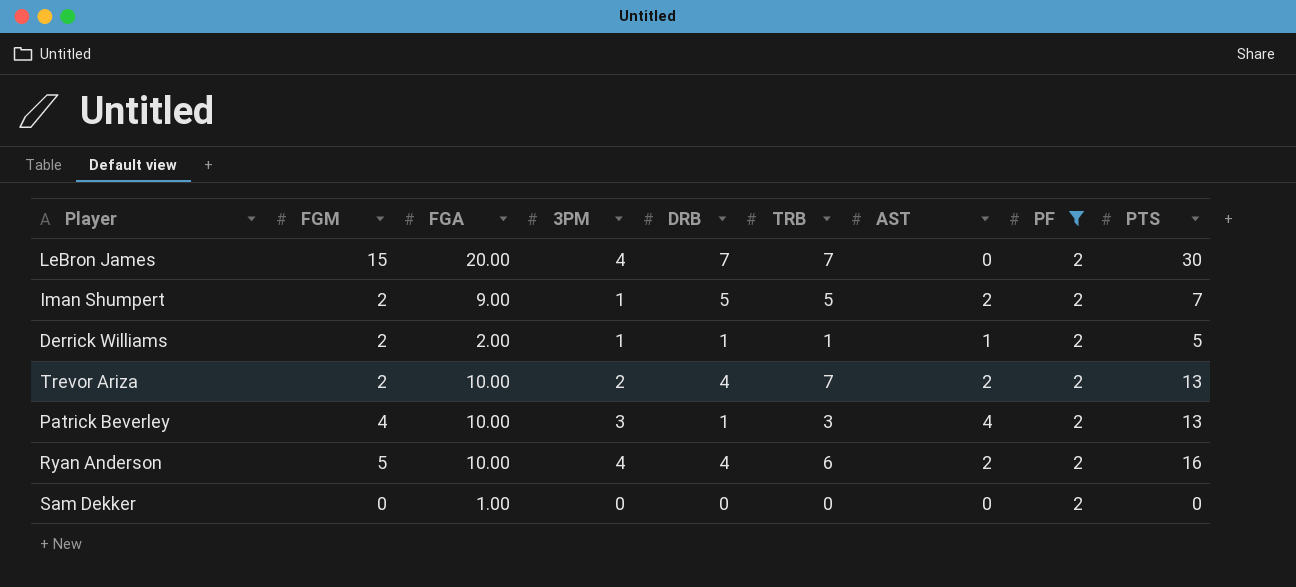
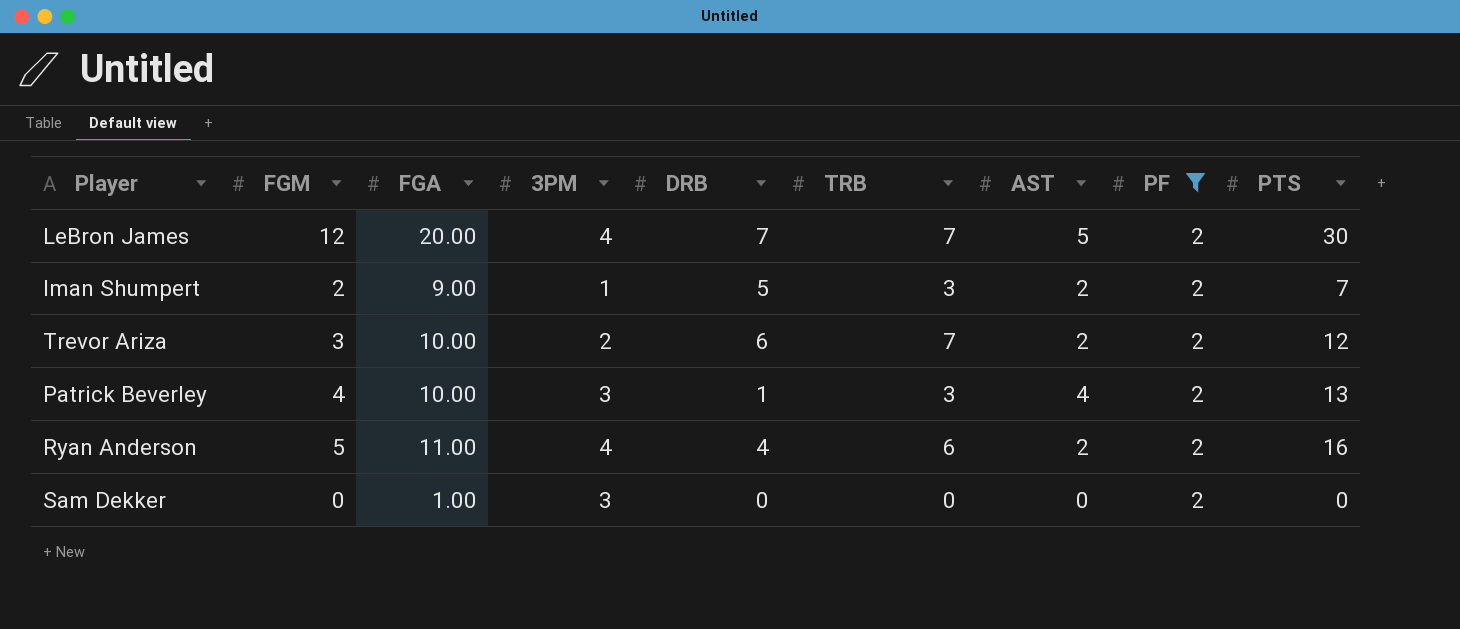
row Derrick Williams: 2 | 2.00 | 1 | 1 | 1 | 1 | 2 | 5 -> none
LeBron James | FGM: 15 -> 12
LeBron James | AST: 0 -> 5
Iman Shumpert | TRB: 5 -> 3
Trevor Ariza | FGM: 2 -> 3
Trevor Ariza | DRB: 4 -> 6
Trevor Ariza | PTS: 13 -> 12
Ryan Anderson | FGA: 10.00 -> 11.00
Sam Dekker | 3PM: 0 -> 3

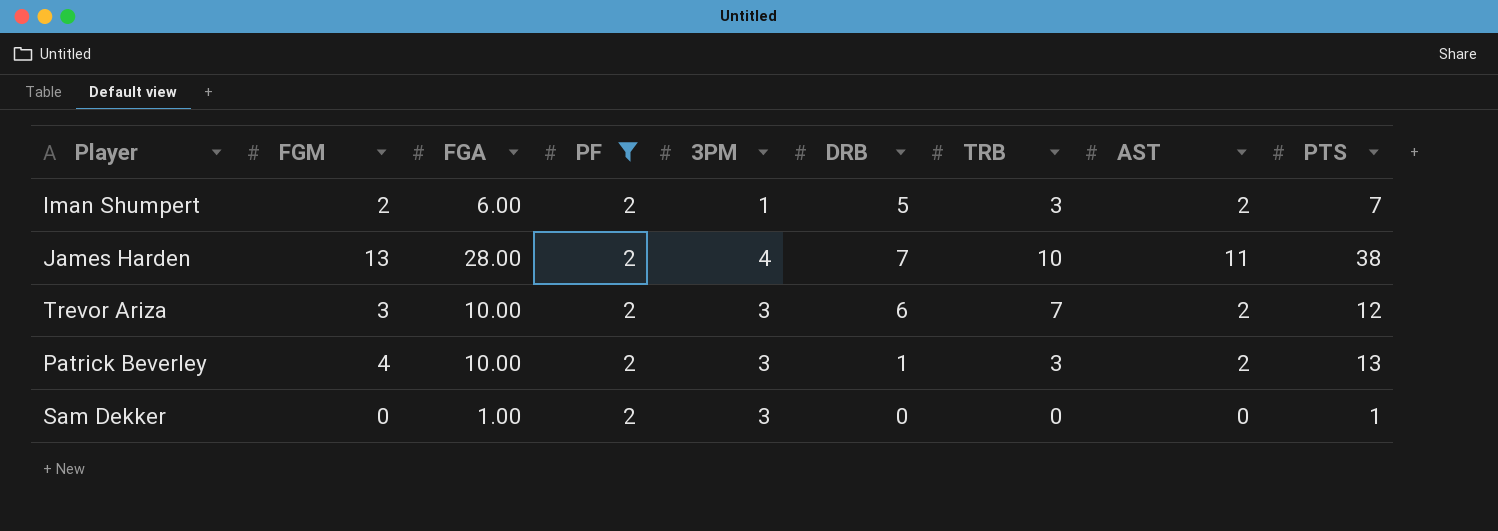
column PF | position: 8 -> 4
row LeBron James: 12 | 20.00 | 4 | 7 | 7 | 5 | 2 | 30 -> none
row Ryan Anderson: 5 | 11.00 | 4 | 4 | 6 | 2 | 2 | 16 -> none
Iman Shumpert | FGA: 9.00 -> 6.00
row James Harden: none -> 13 | 28.00 | 2 | 4 | 7 | 10 | 11 | 38
Trevor Ariza | 3PM: 2 -> 3
Patrick Beverley | AST: 4 -> 2
Sam Dekker | PTS: 0 -> 1

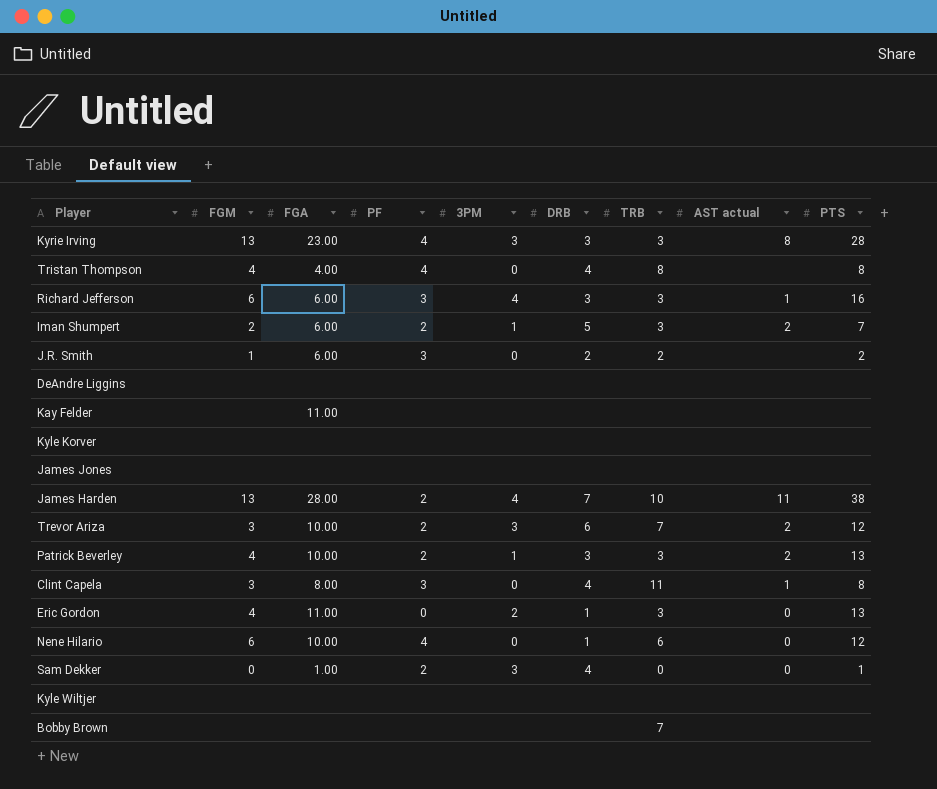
filter: PF = 2 -> none
column name: AST -> AST actual
Patrick Beverley | 3PM: 3 -> 1
Patrick Beverley | DRB: 1 -> 3
Sam Dekker | DRB: 0 -> 4

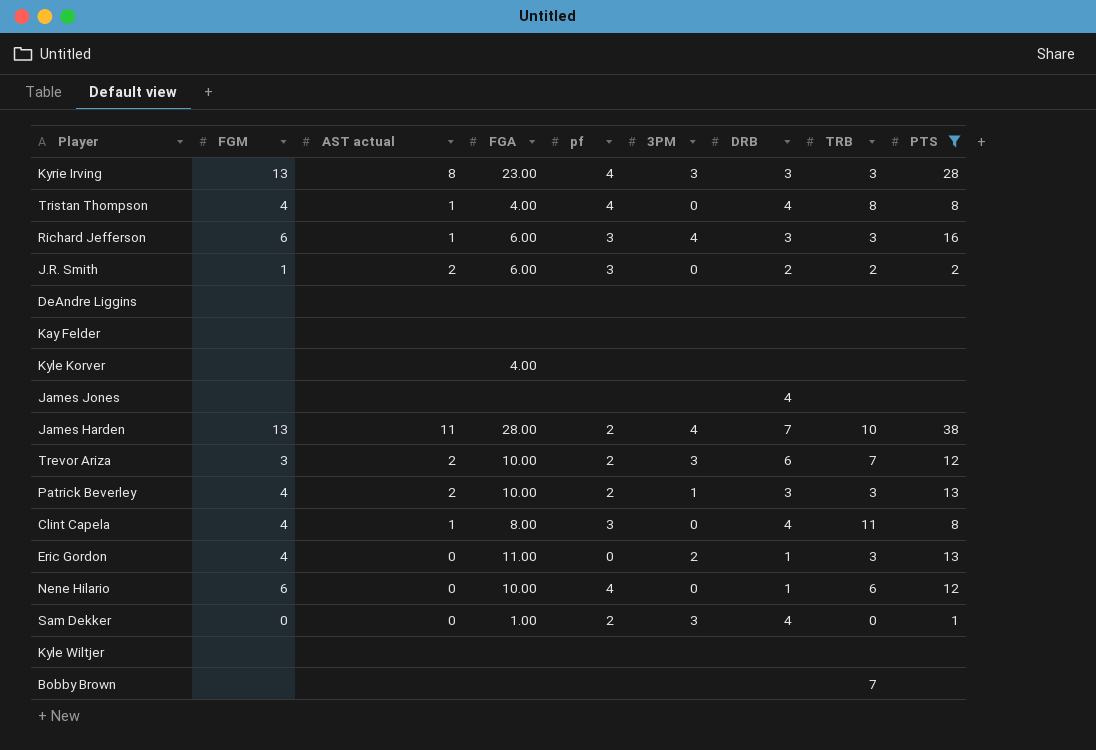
filter: none -> PTS != 7
column AST actual | position: 8 -> 3
column name: PF -> pf
Tristan Thompson | AST actual: none -> 1
J.R. Smith | AST actual: none -> 2
Kay Felder | FGA: 11.00 -> none
Kyle Korver | FGA: none -> 4.00
James Jones | DRB: none -> 4
Clint Capela | FGM: 3 -> 4

